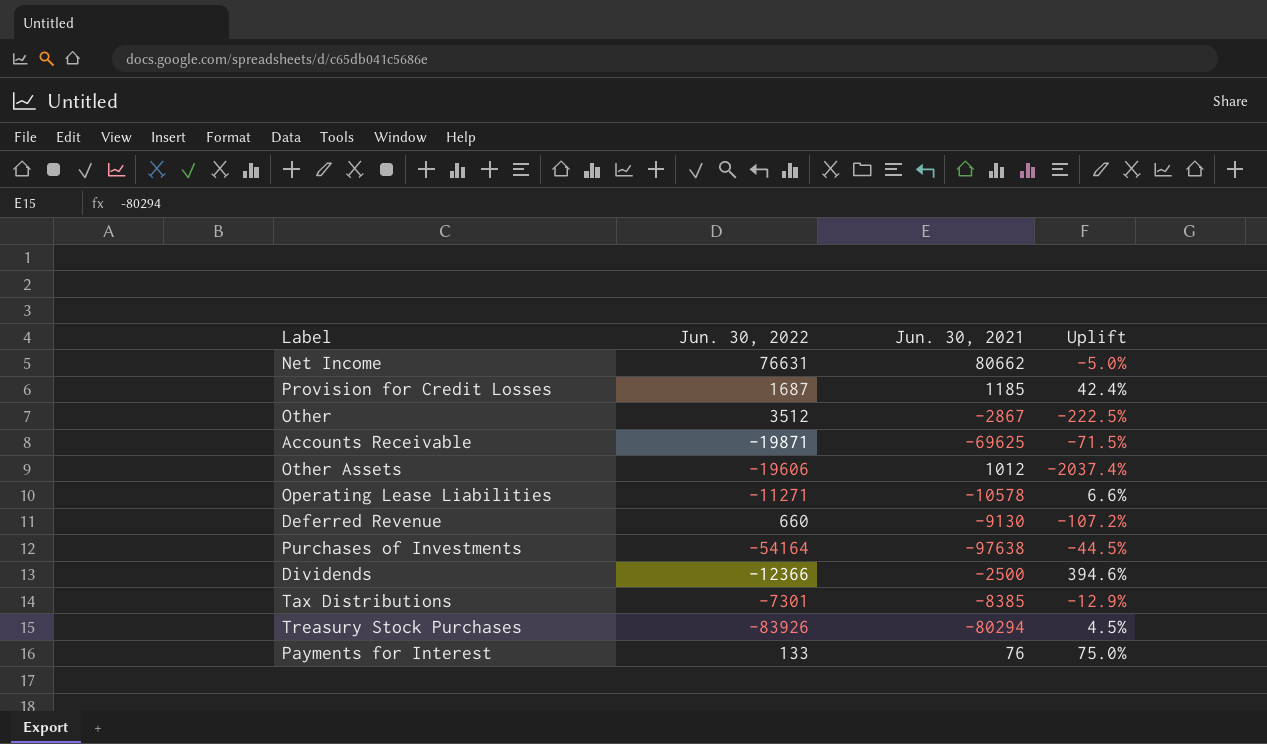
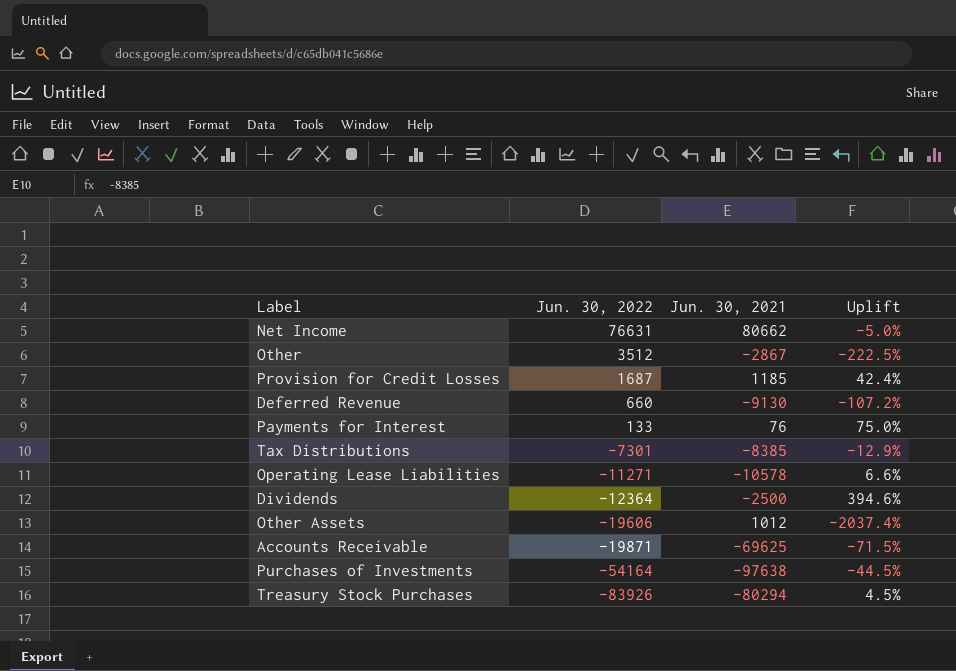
row order: none -> Jun. 30, 2022 descending
Dividends | Jun. 30, 2022: -12366 -> -12364

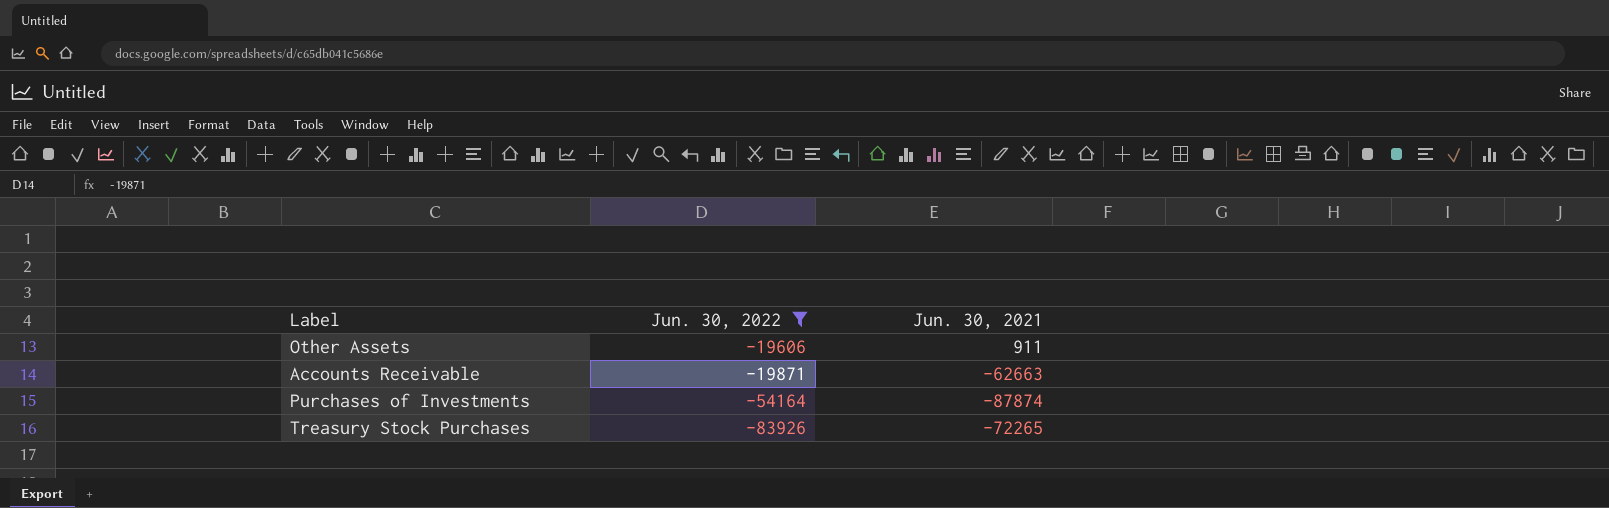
filter: none -> Jun. 30, 2022 <= -19606
column Uplift | formula: ([Jun. 30, 2022] - [Jun. 30, 2021]) / [Jun. 30, 2021] -> none
Other Assets | Jun. 30, 2021: 1012 -> 911
Accounts Receivable | Jun. 30, 2021: -69625 -> -62663
Purchases of Investments | Jun. 30, 2021: -97638 -> -87874
Treasury Stock Purchases | Jun. 30, 2021: -80294 -> -72265

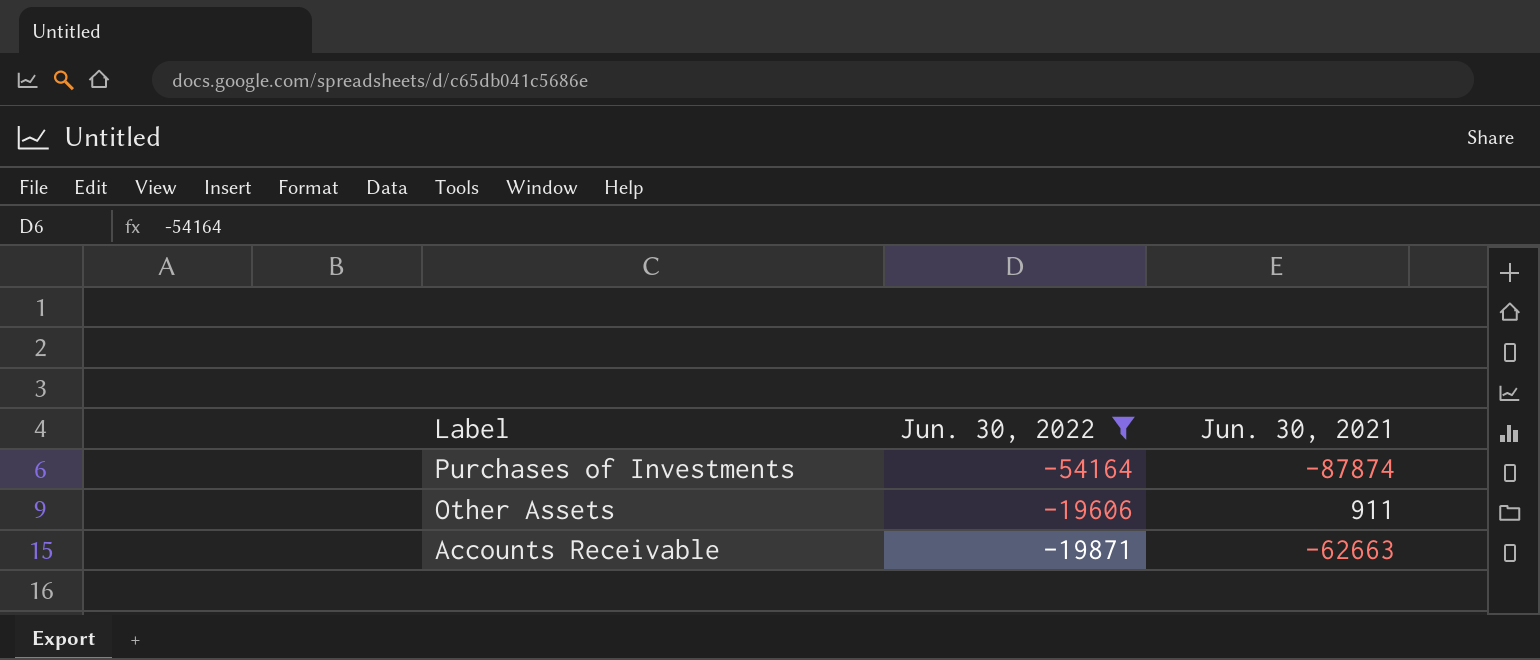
row order: Jun. 30, 2022 descending -> Label descending
row Treasury Stock Purchases: -83926 | -72265 -> none

